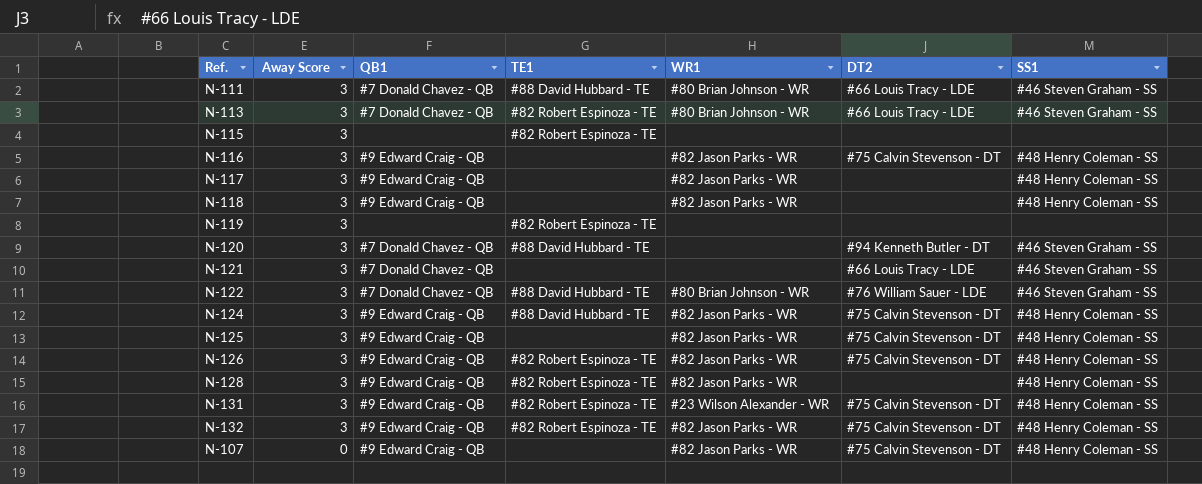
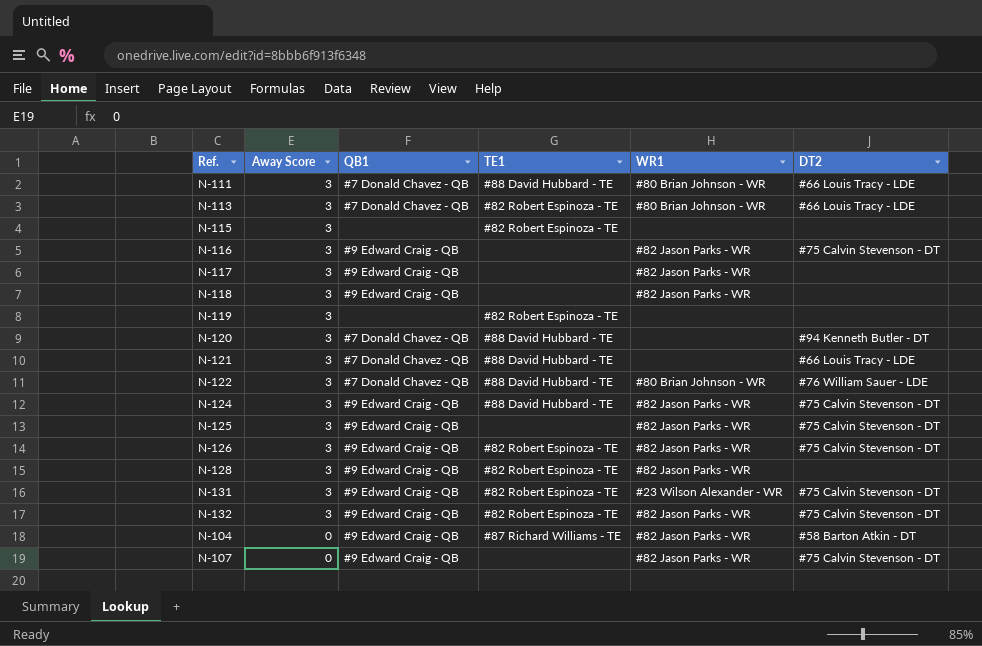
column SS1 | position: 7 -> none
N-121 | TE1: none -> #88 David Hubbard - TE
row N-104: none -> 0 | #9 Edward Craig - QB | #87 Richard Williams - TE | #82 Jason Parks - WR | #58 Barton Atkin - DT

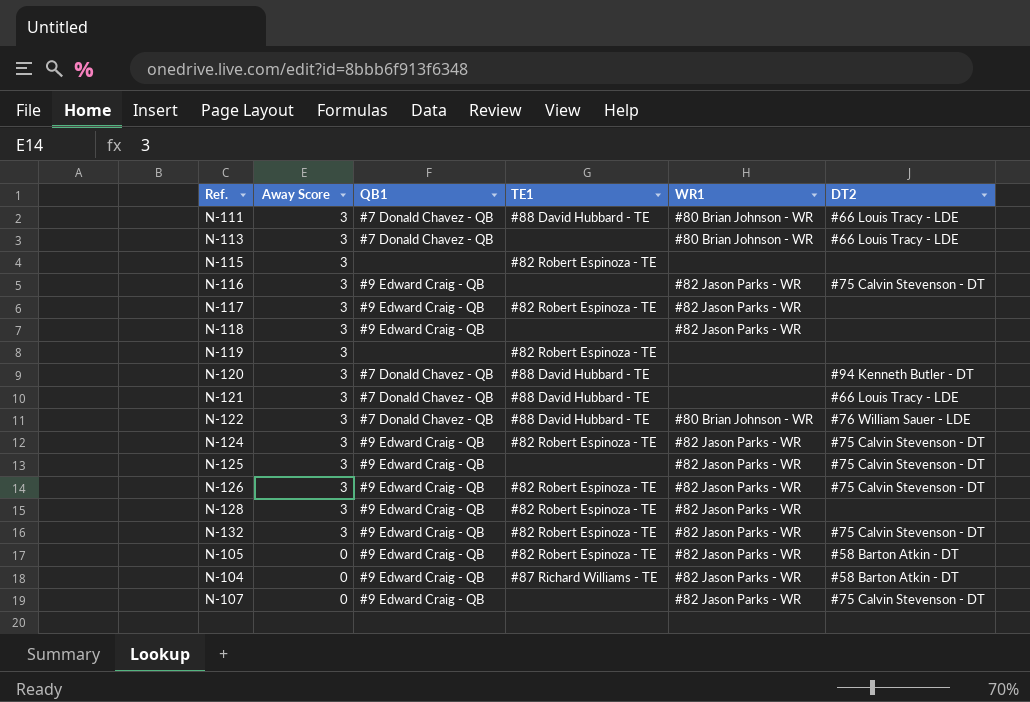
row N-131: 3 | #9 Edward Craig - QB | #82 Robert Espinoza - TE | #23 Wilson Alexander - WR | #75 Calvin Stevenson - DT -> none
N-113 | TE1: #82 Robert Espinoza - TE -> none
N-117 | TE1: none -> #82 Robert Espinoza - TE
N-124 | TE1: #88 David Hubbard - TE -> #82 Robert Espinoza - TE
row N-105: none -> 0 | #9 Edward Craig - QB | #82 Robert Espinoza - TE | #82 Jason Parks - WR | #58 Barton Atkin - DT

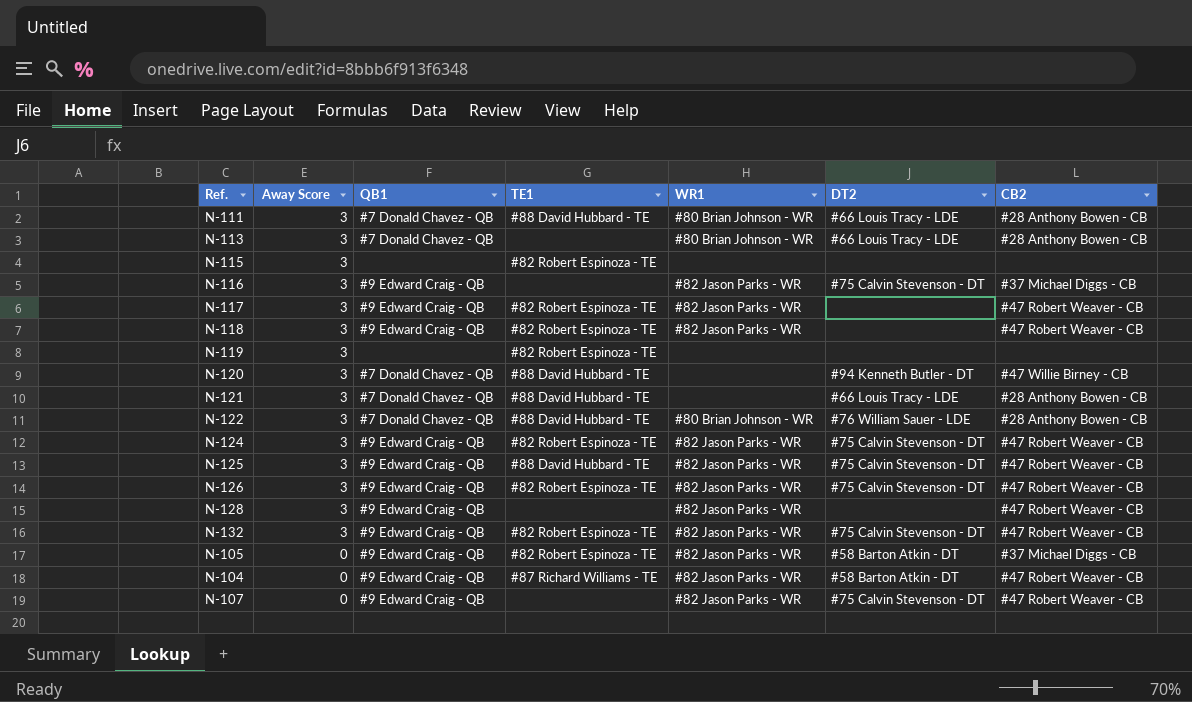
column CB2 | position: none -> 7
N-118 | TE1: none -> #82 Robert Espinoza - TE
N-125 | TE1: none -> #88 David Hubbard - TE
N-128 | TE1: #82 Robert Espinoza - TE -> none

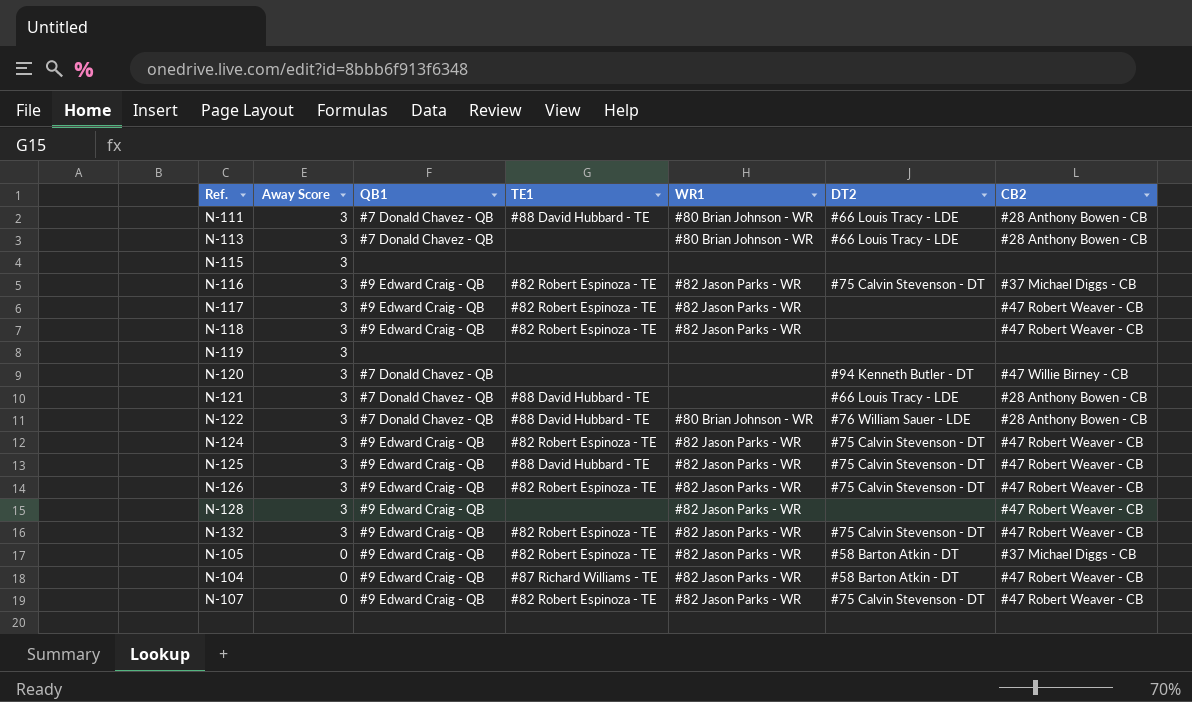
N-115 | TE1: #82 Robert Espinoza - TE -> none
N-116 | TE1: none -> #82 Robert Espinoza - TE
N-119 | TE1: #82 Robert Espinoza - TE -> none
N-120 | TE1: #88 David Hubbard - TE -> none
N-107 | TE1: none -> #82 Robert Espinoza - TE

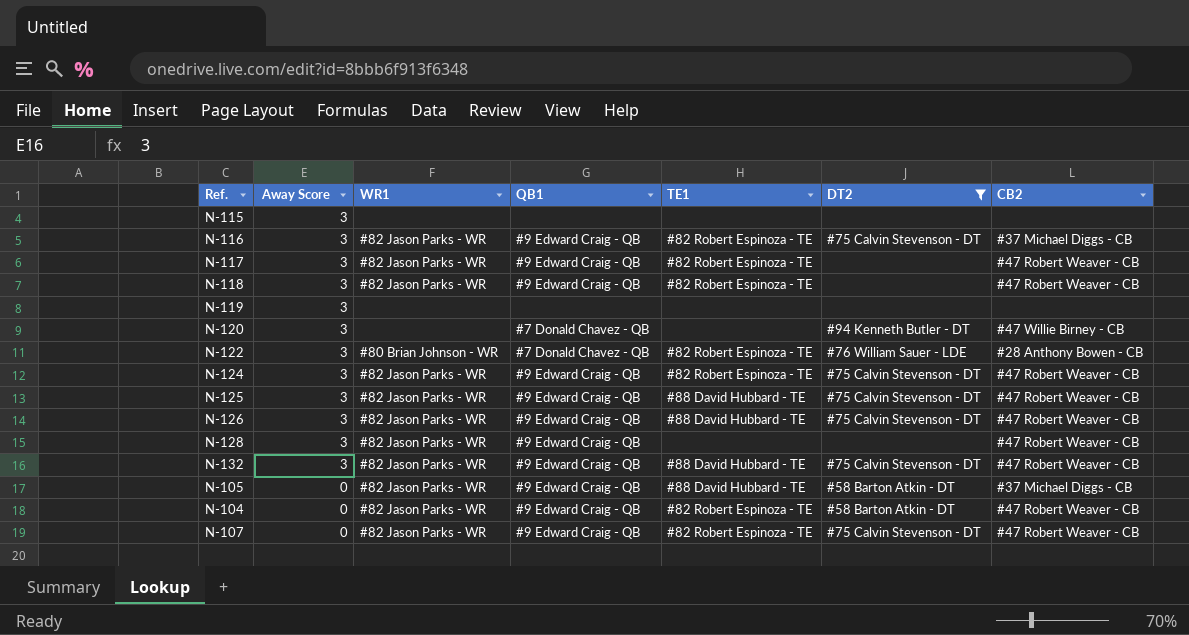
filter: none -> DT2 != #66 Louis Tracy - LDE
column WR1 | position: 5 -> 3
N-122 | TE1: #88 David Hubbard - TE -> #82 Robert Espinoza - TE
N-126 | TE1: #82 Robert Espinoza - TE -> #88 David Hubbard - TE
N-132 | TE1: #82 Robert Espinoza - TE -> #88 David Hubbard - TE
N-105 | TE1: #82 Robert Espinoza - TE -> #88 David Hubbard - TE
N-104 | TE1: #87 Richard Williams - TE -> #82 Robert Espinoza - TE

